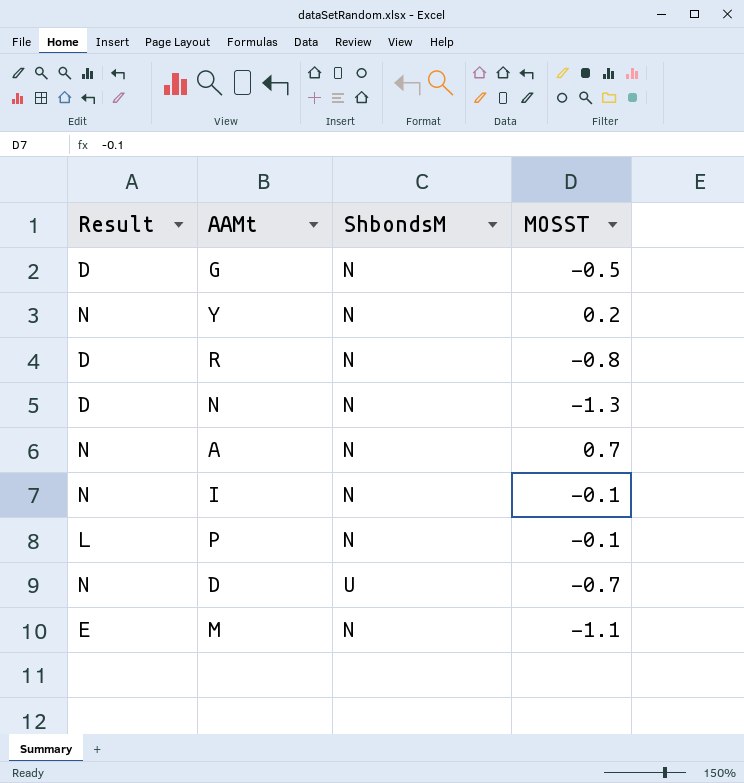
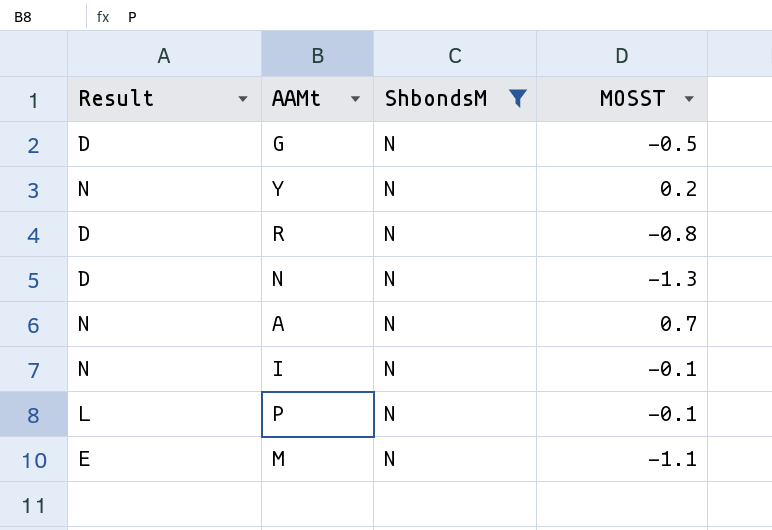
filter: none -> ShbondsM = N

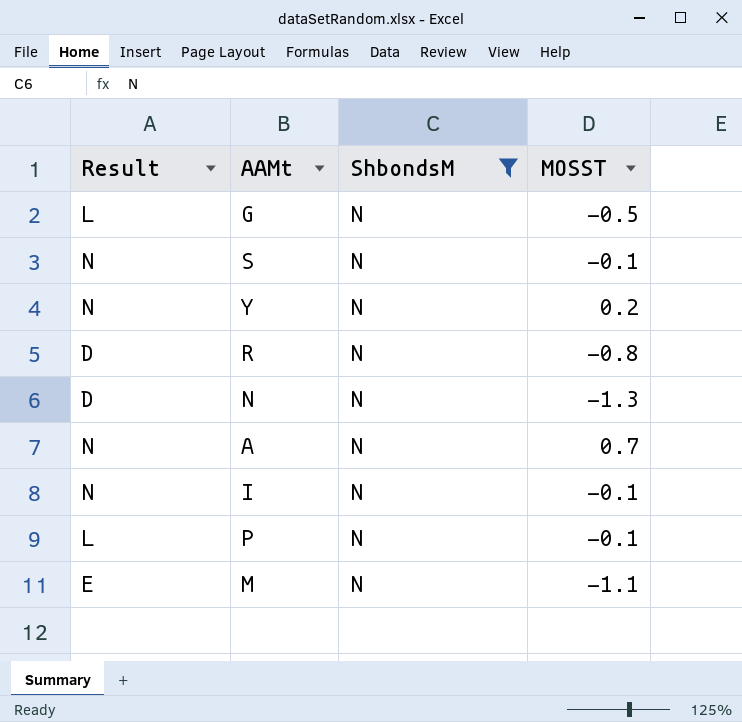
G | Result: D -> L
row S: none -> N | N | -0.1

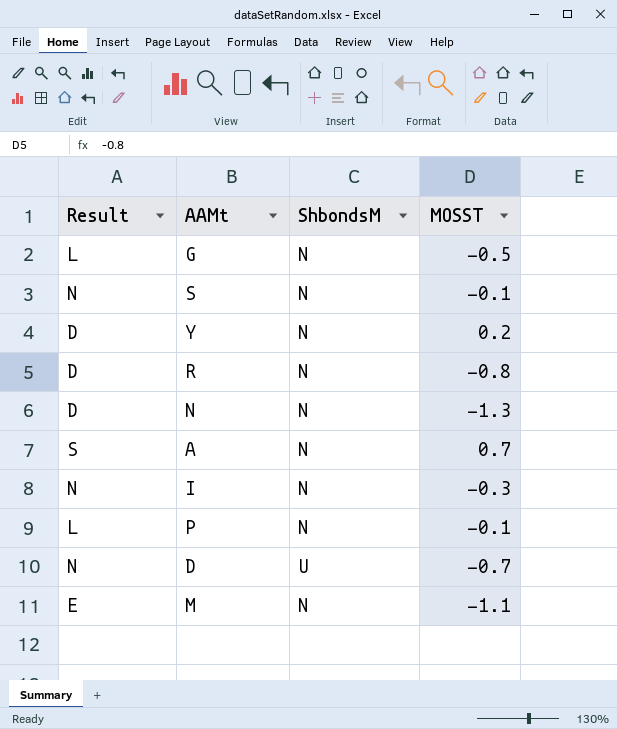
filter: ShbondsM = N -> none
Y | Result: N -> D
A | Result: N -> S
I | MOSST: -0.1 -> -0.3

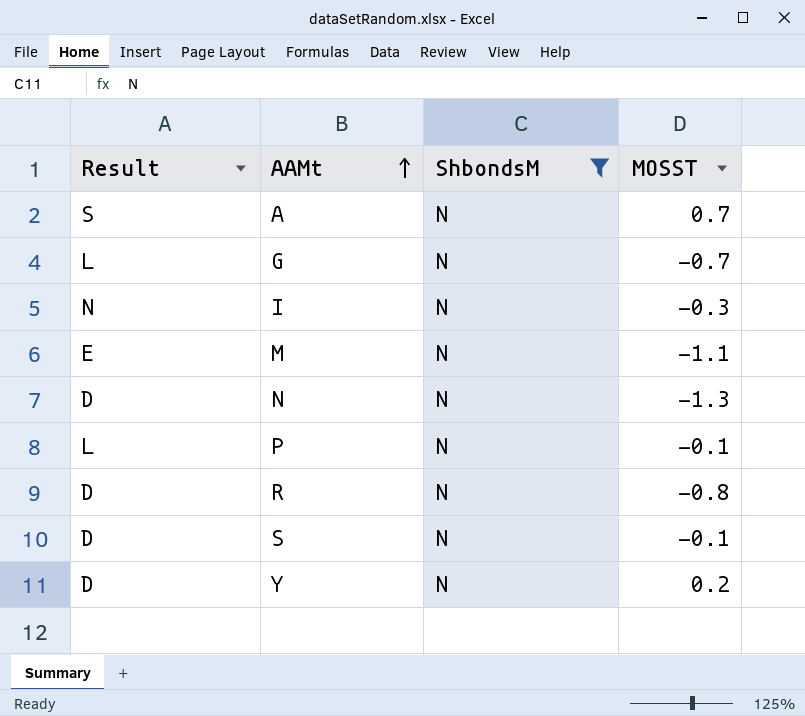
filter: none -> ShbondsM = N
row order: none -> AAMt ascending
G | MOSST: -0.5 -> -0.7
S | Result: N -> D

